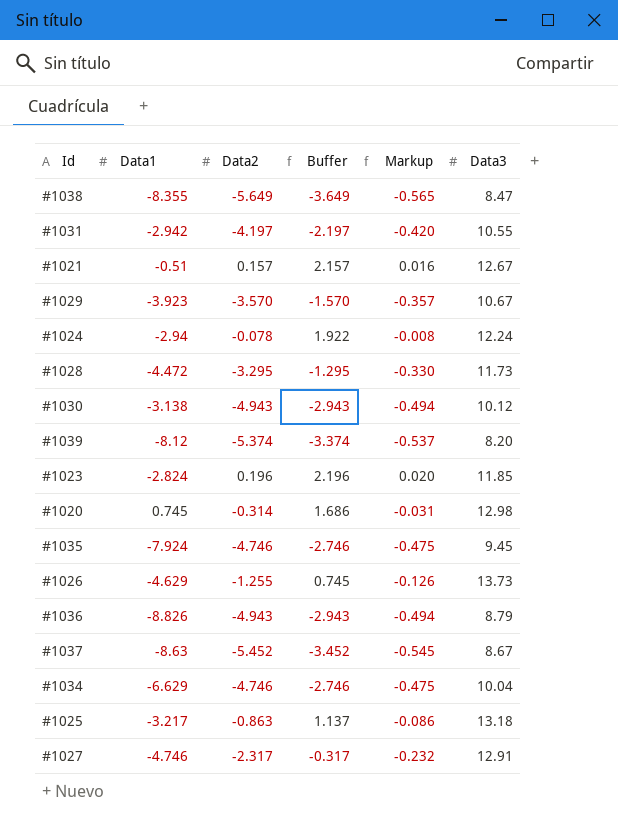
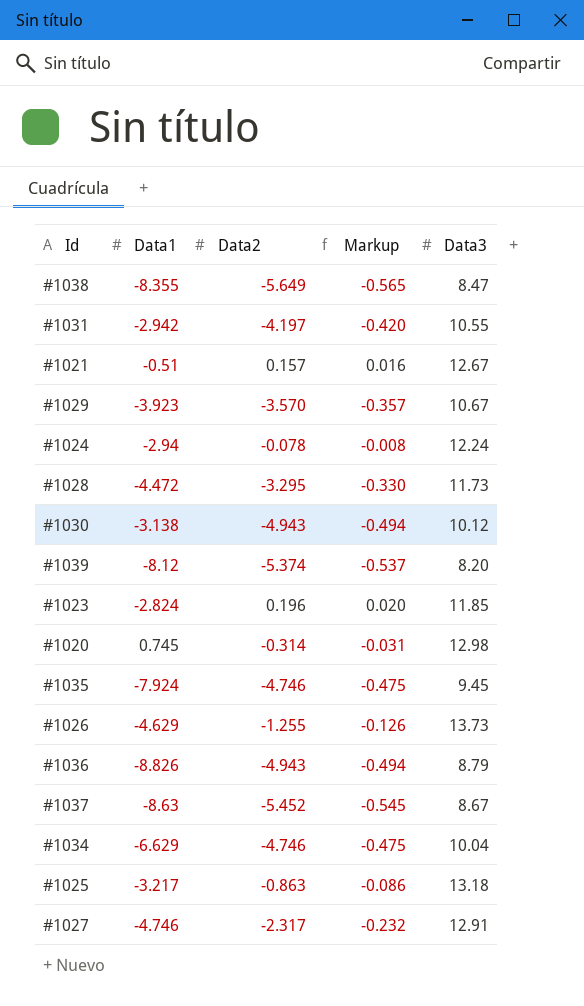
column Buffer | formula: [Data2] + 2 -> none

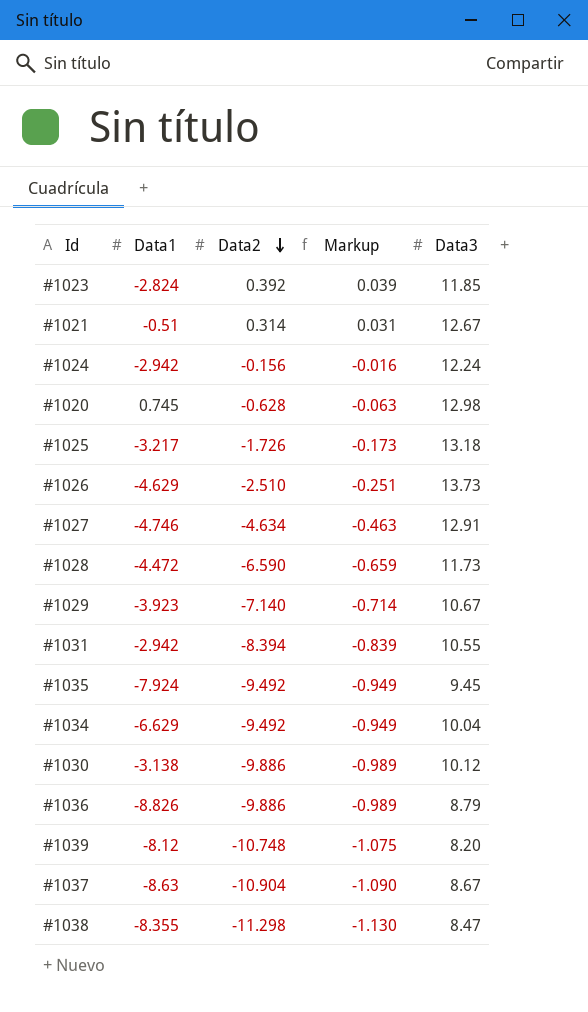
row order: none -> Data2 descending
#1023 | Data2: 0.196 -> 0.392
#1023 | Markup: 0.020 -> 0.039
#1021 | Data2: 0.157 -> 0.314
#1021 | Markup: 0.016 -> 0.031
#1024 | Data1: -2.94 -> -2.942
#1024 | Data2: -0.078 -> -0.156
#1024 | Markup: -0.008 -> -0.016
#1020 | Data2: -0.314 -> -0.628
#1020 | Markup: -0.031 -> -0.063
#1025 | Data2: -0.863 -> -1.726
#1025 | Markup: -0.086 -> -0.173
#1026 | Data2: -1.255 -> -2.510
#1026 | Markup: -0.126 -> -0.251
#1027 | Data2: -2.317 -> -4.634
#1027 | Markup: -0.232 -> -0.463
#1028 | Data2: -3.295 -> -6.590
#1028 | Markup: -0.330 -> -0.659
#1029 | Data2: -3.570 -> -7.140
#1029 | Markup: -0.357 -> -0.714
#1031 | Data2: -4.197 -> -8.394
#1031 | Markup: -0.420 -> -0.839
#1035 | Data2: -4.746 -> -9.492
#1035 | Markup: -0.475 -> -0.949
#1034 | Data2: -4.746 -> -9.492
#1034 | Markup: -0.475 -> -0.949
#1030 | Data2: -4.943 -> -9.886
#1030 | Markup: -0.494 -> -0.989
#1036 | Data2: -4.943 -> -9.886
#1036 | Markup: -0.494 -> -0.989
#1039 | Data2: -5.374 -> -10.748
#1039 | Markup: -0.537 -> -1.075
#1037 | Data2: -5.452 -> -10.904
#1037 | Markup: -0.545 -> -1.090
#1038 | Data2: -5.649 -> -11.298
#1038 | Markup: -0.565 -> -1.130

